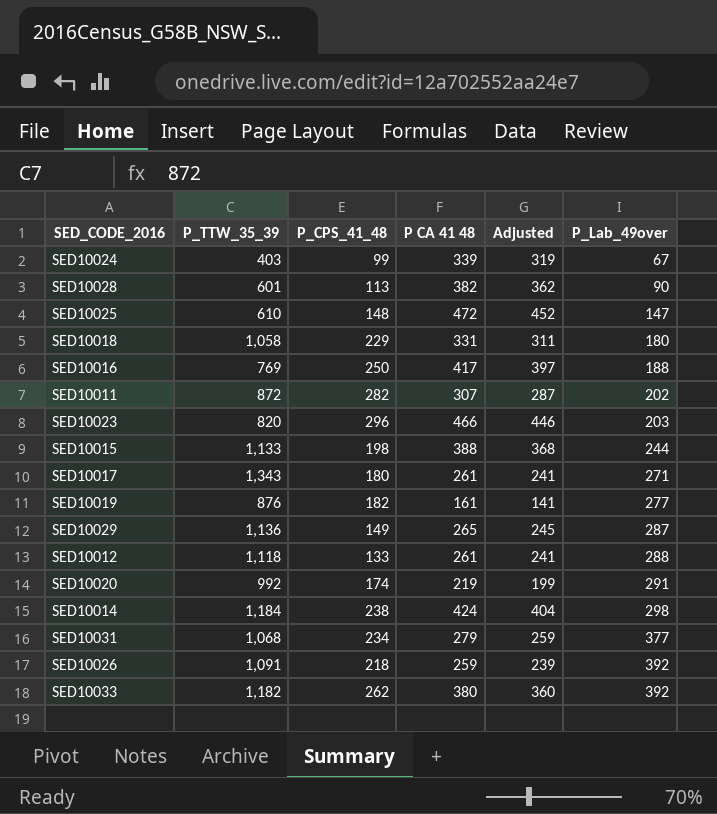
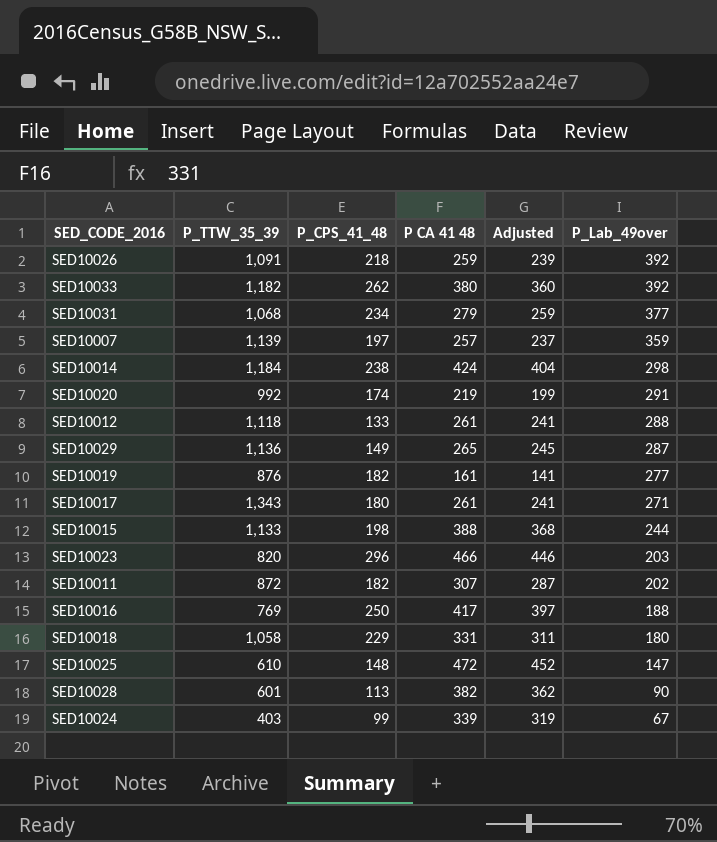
row order: P_Lab_49over ascending -> P_Lab_49over descending
row SED10007: none -> 1,139 | 197 | 257 | 237 | 359
SED10011 | P_CPS_41_48: 282 -> 182

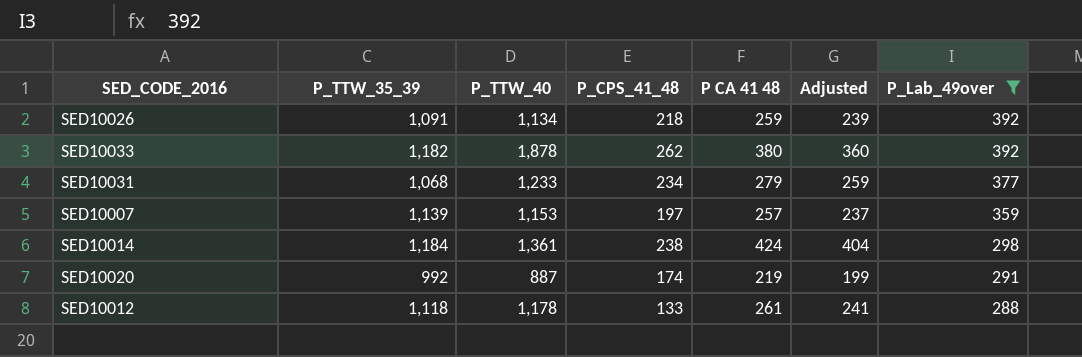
filter: none -> P_Lab_49over >= 288
column P_TTW_40 | position: none -> 3

